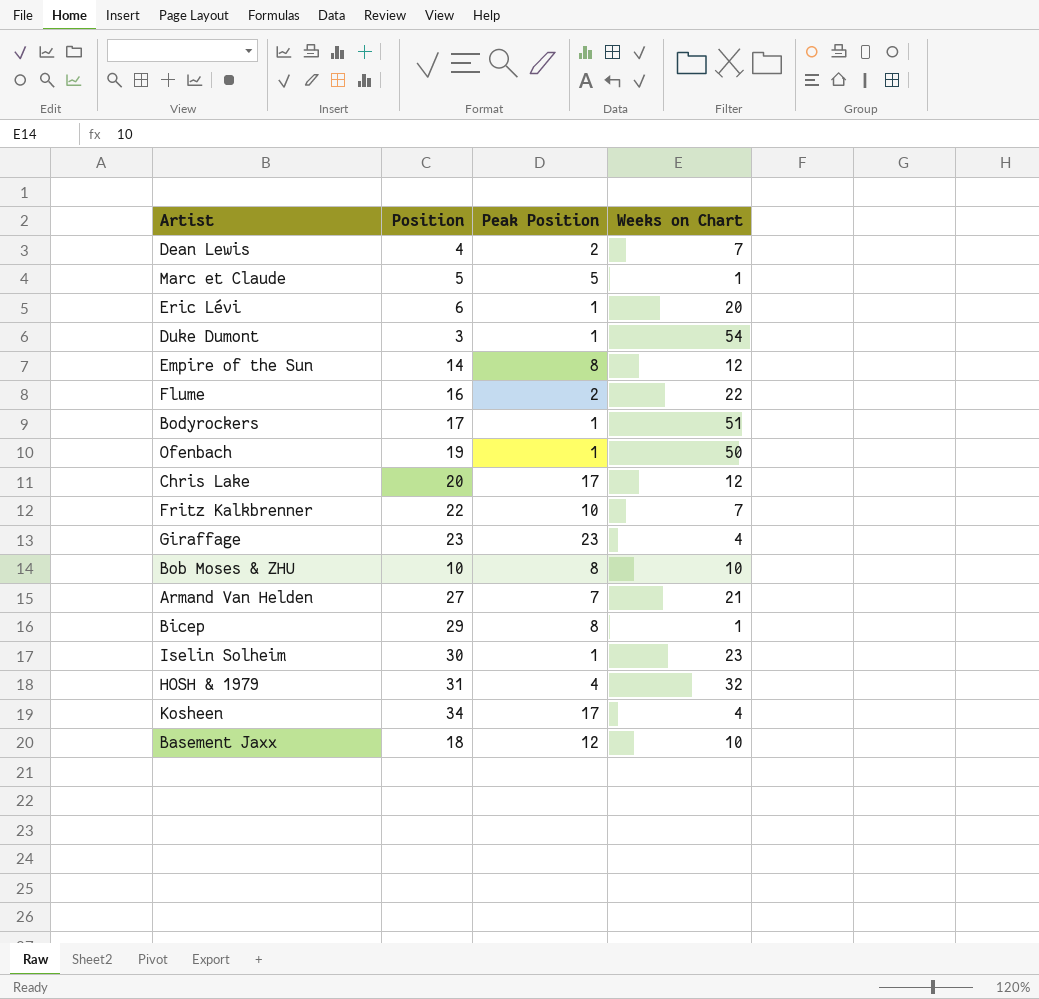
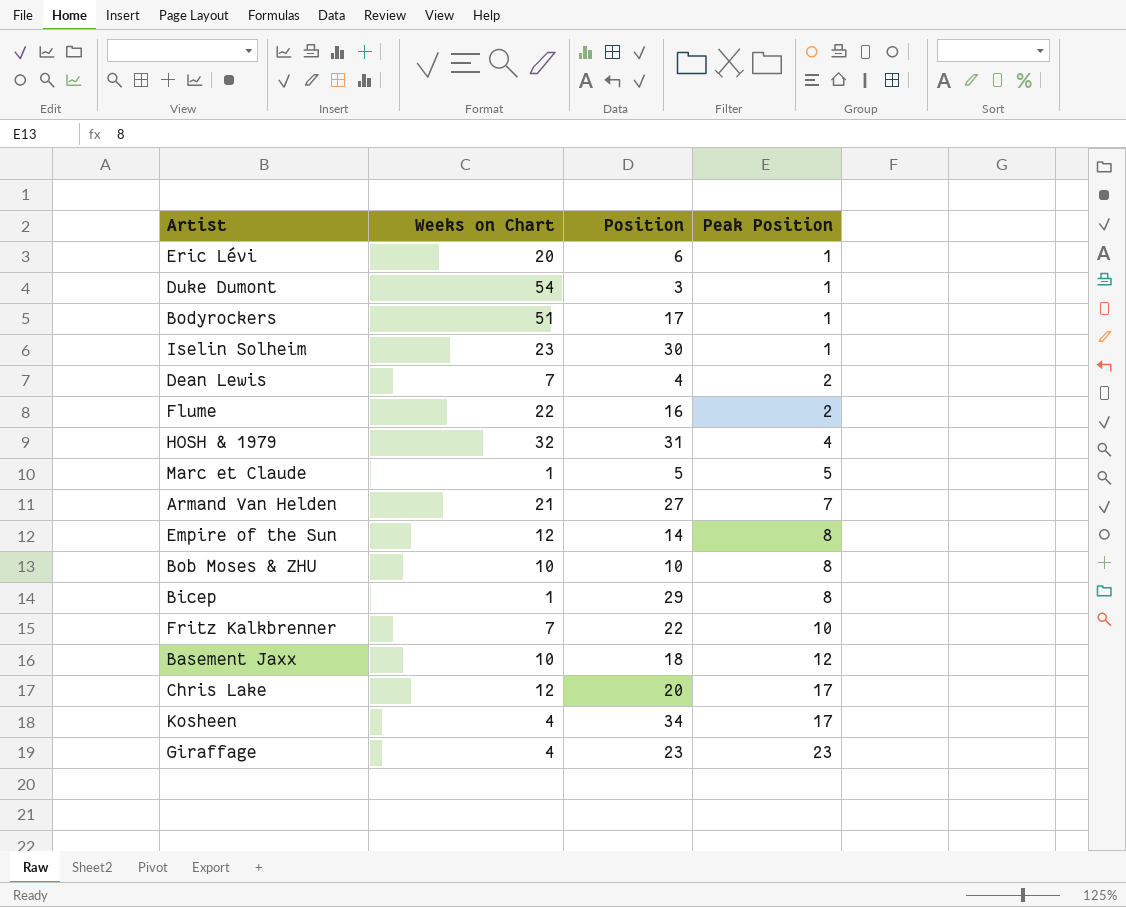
row order: none -> Peak Position ascending
column Weeks on Chart | position: 4 -> 2
row Ofenbach: 19 | 1 | 50 -> none

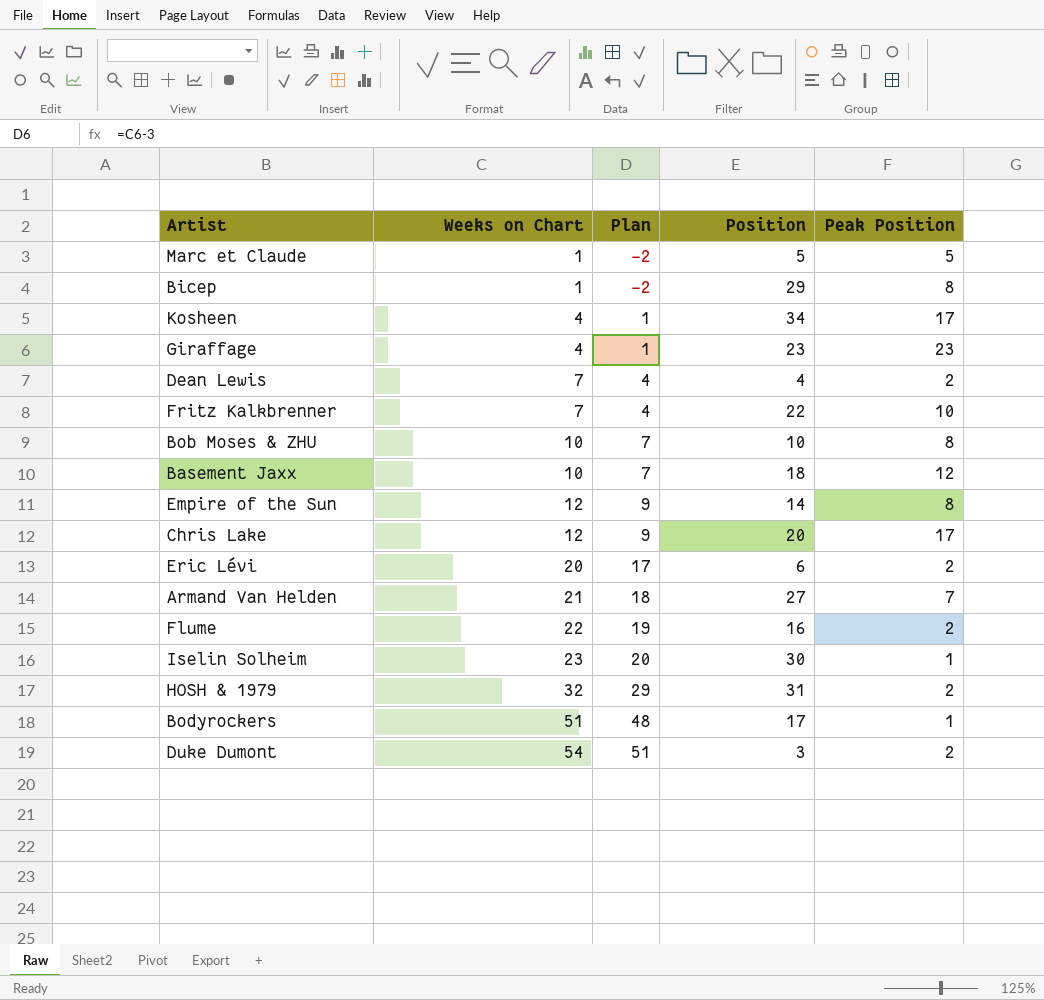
row order: Peak Position ascending -> Weeks on Chart ascending
column Plan | formula: none -> [Weeks on Chart] - 3
Eric Lévi | Peak Position: 1 -> 2
HOSH & 1979 | Peak Position: 4 -> 2
Duke Dumont | Peak Position: 1 -> 2

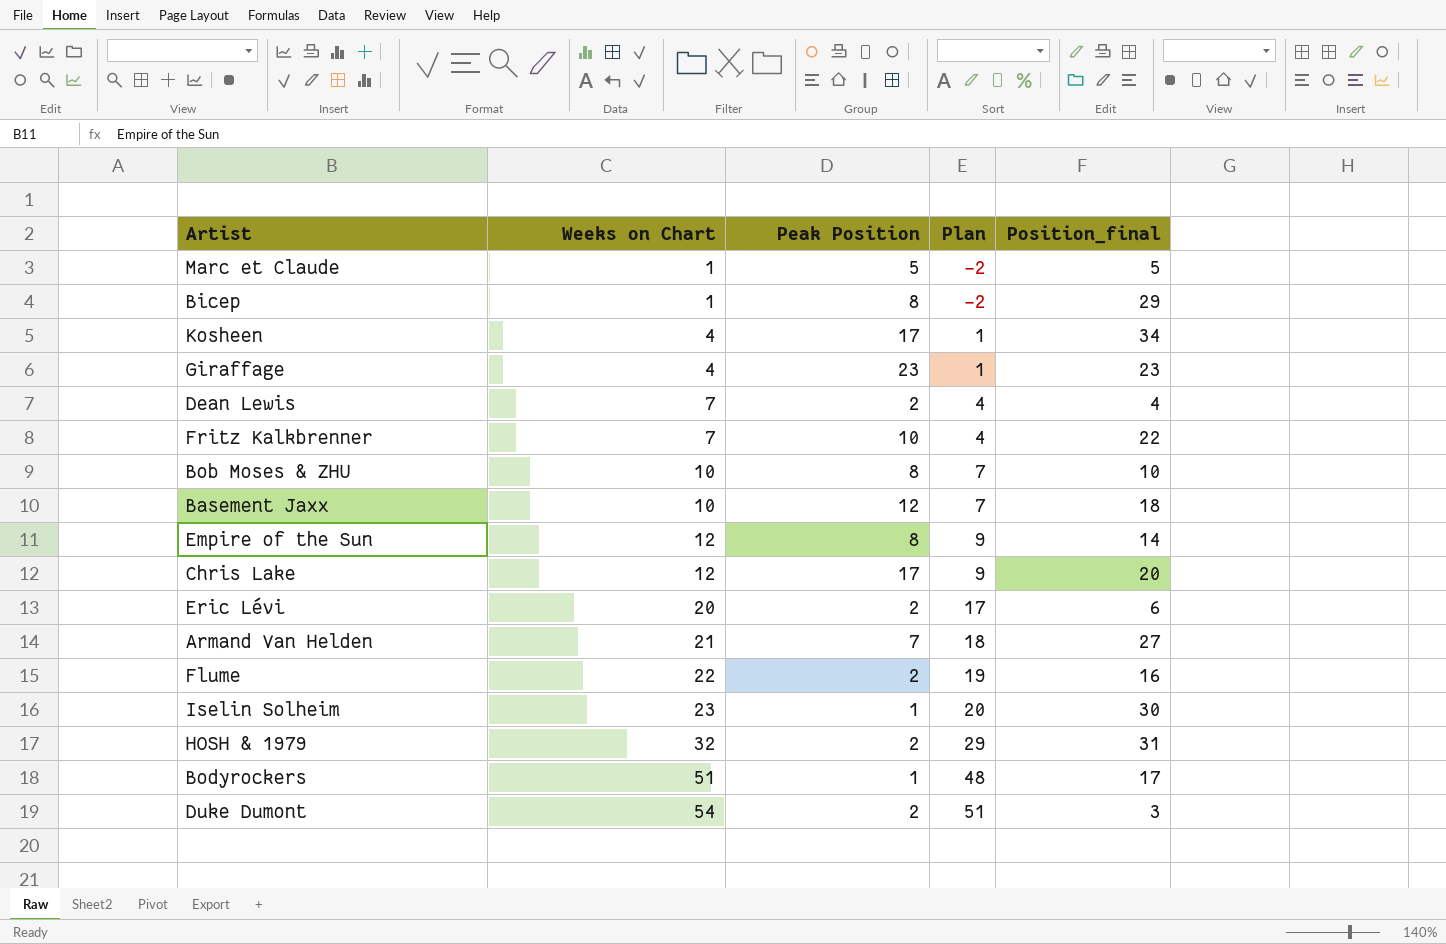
column Peak Position | position: 5 -> 3
column name: Position -> Position_final

